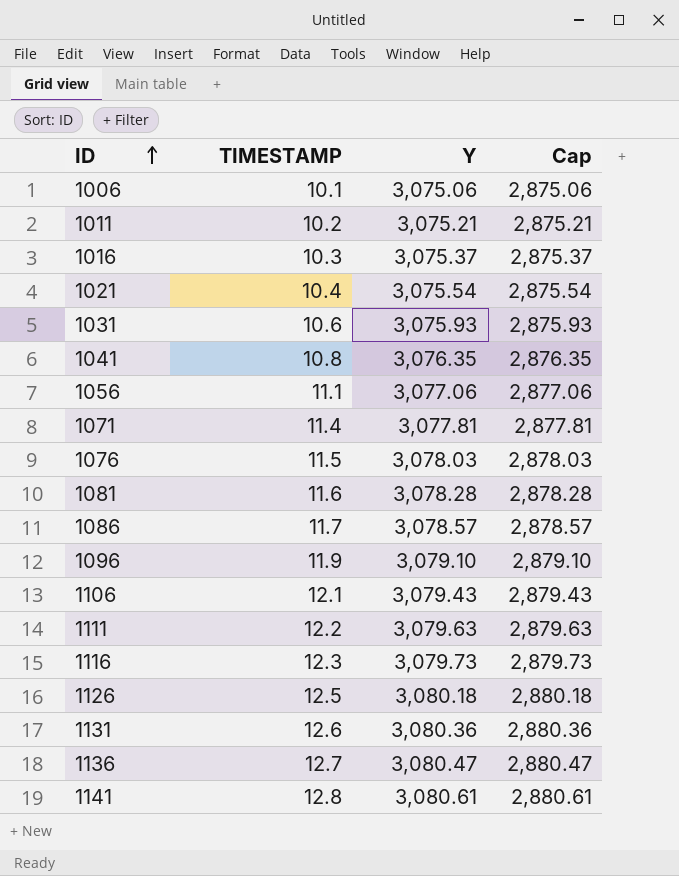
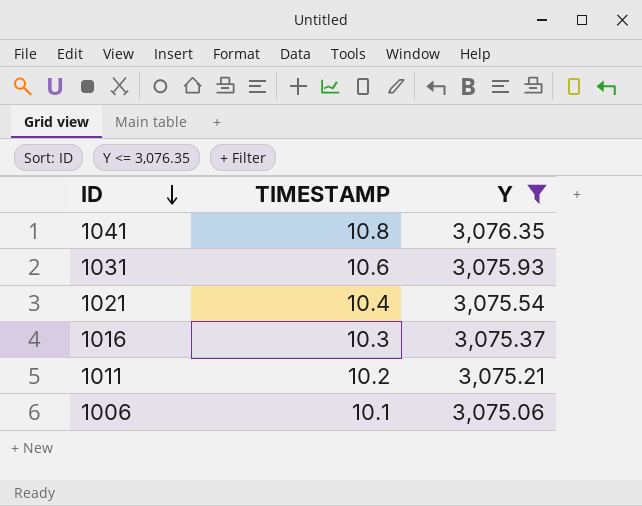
filter: none -> Y <= 3,076.35
row order: ID ascending -> ID descending
column Cap | formula: [Y] - 200 -> none

